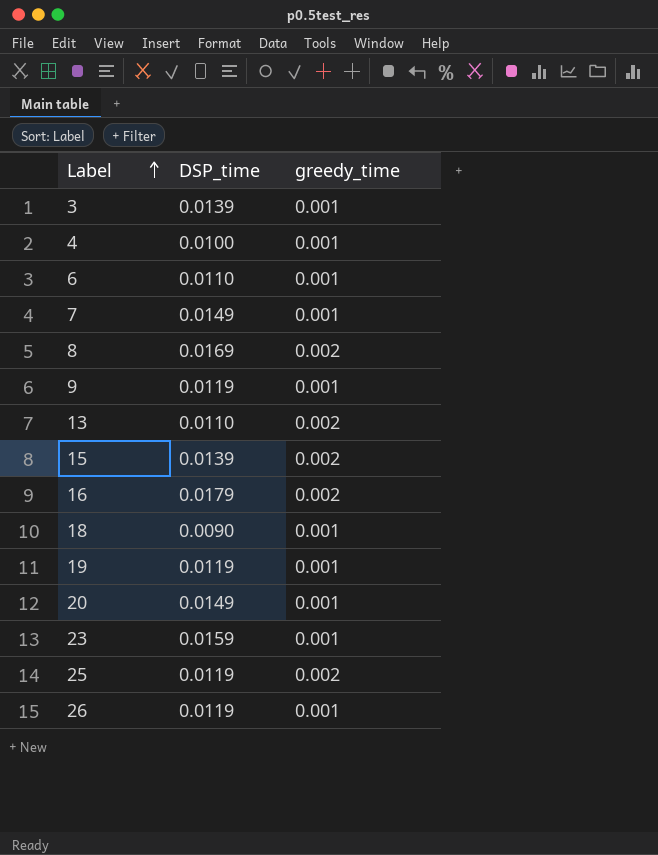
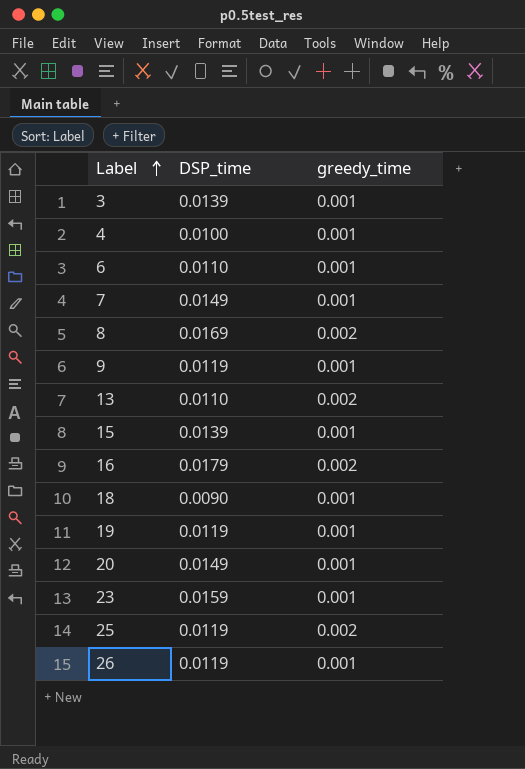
15 | greedy_time: 0.002 -> 0.001

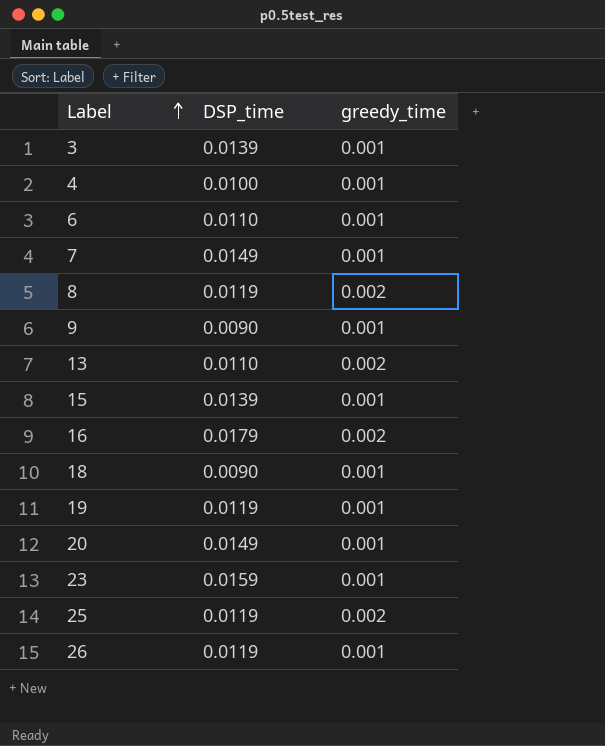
8 | DSP_time: 0.0169 -> 0.0119
9 | DSP_time: 0.0119 -> 0.0090

